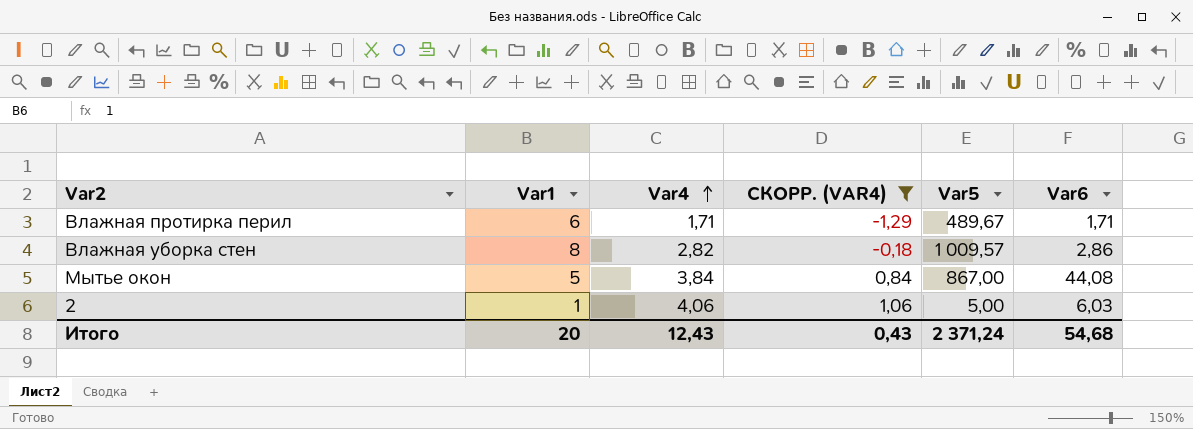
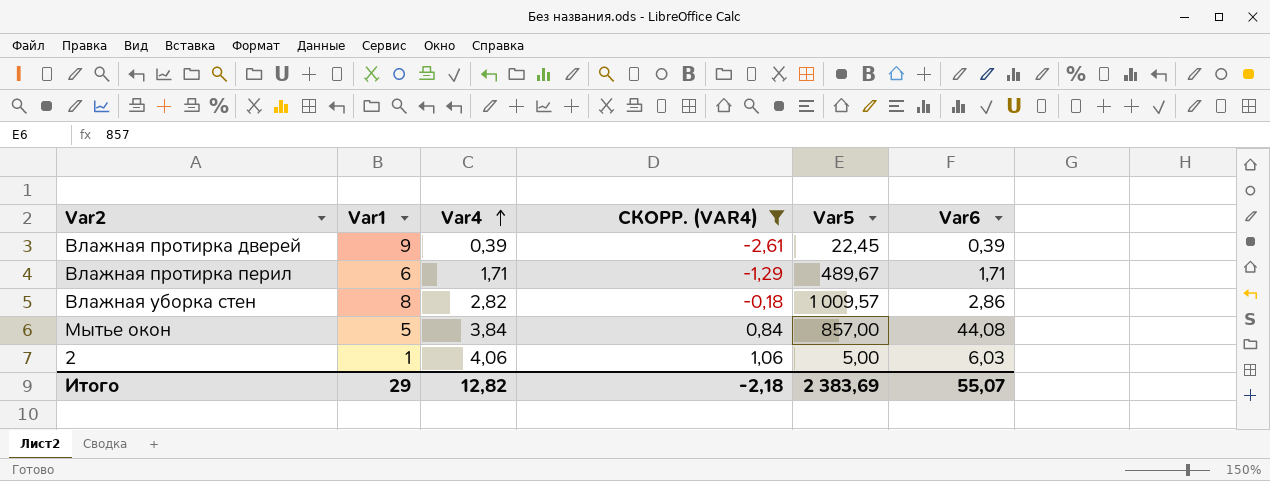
row Влажная протирка дверей: none -> 9 | 0,39 | -2,61 | 22,45 | 0,39
Мытье окон | Var5: 867,00 -> 857,00
Итого | Var1: 20 -> 29
Итого | Var4: 12,43 -> 12,82
Итого | СКОРР. (VAR4): 0,43 -> -2,18
Итого | Var5: 2 371,24 -> 2 383,69
Итого | Var6: 54,68 -> 55,07

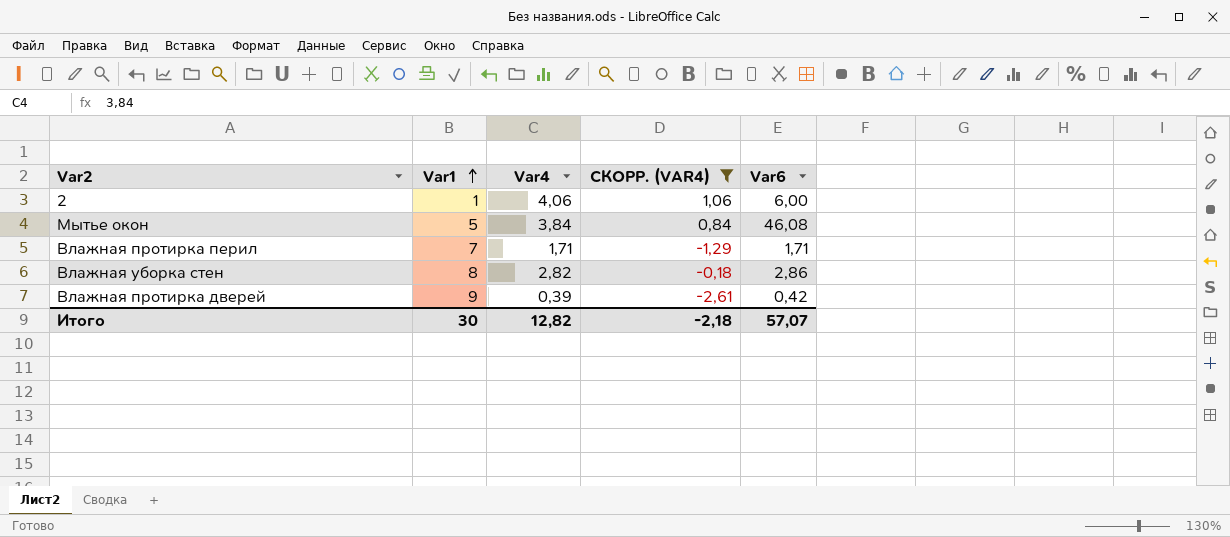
row order: Var4 ascending -> Var1 ascending
column Var5 | position: 5 -> none
2 | Var6: 6,03 -> 6,00
Мытье окон | Var6: 44,08 -> 46,08
Влажная протирка перил | Var1: 6 -> 7
Влажная протирка дверей | Var6: 0,39 -> 0,42
Итого | Var1: 29 -> 30
Итого | Var6: 55,07 -> 57,07

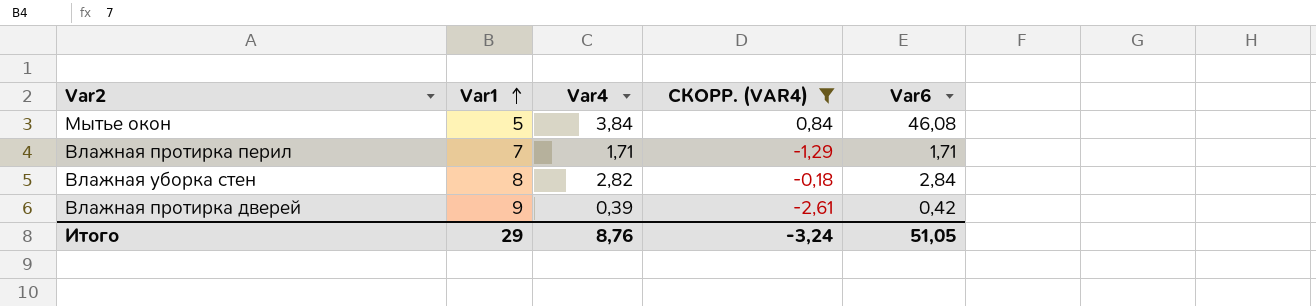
row 2: 1 | 4,06 | 1,06 | 6,00 -> none
Влажная уборка стен | Var6: 2,86 -> 2,84
Итого | Var1: 30 -> 29
Итого | Var4: 12,82 -> 8,76
Итого | СКОРР. (VAR4): -2,18 -> -3,24
Итого | Var6: 57,07 -> 51,05

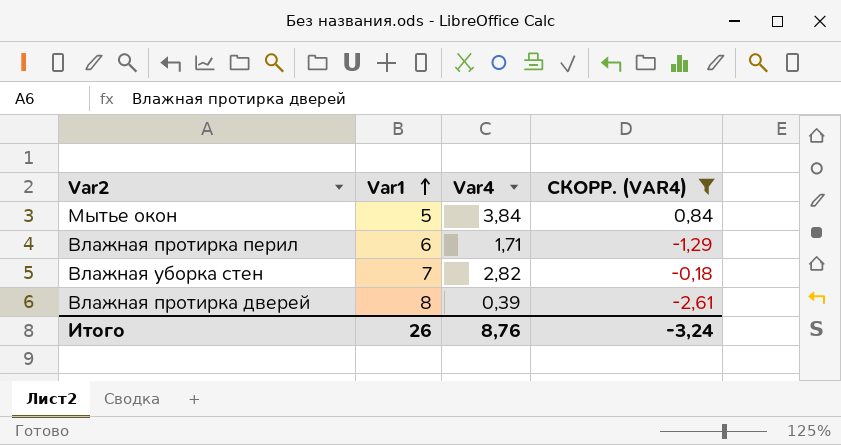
column Var6 | position: 5 -> none
Влажная протирка перил | Var1: 7 -> 6
Влажная уборка стен | Var1: 8 -> 7
Влажная протирка дверей | Var1: 9 -> 8
Итого | Var1: 29 -> 26

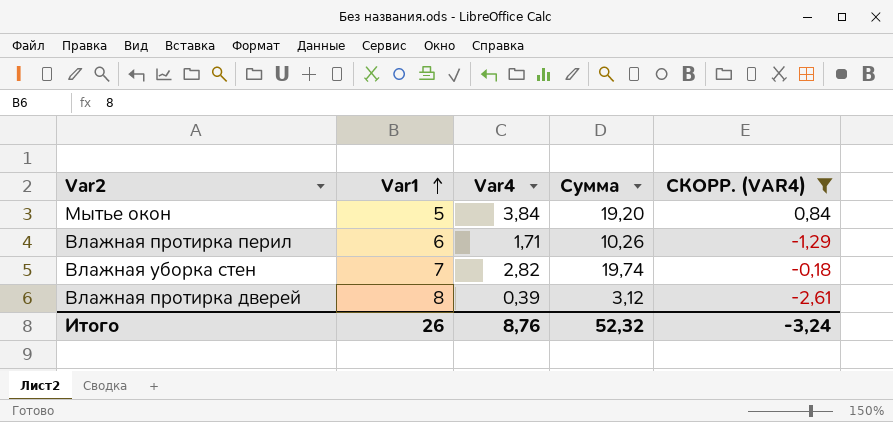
column Сумма | formula: none -> [Var1] * [Var4]

